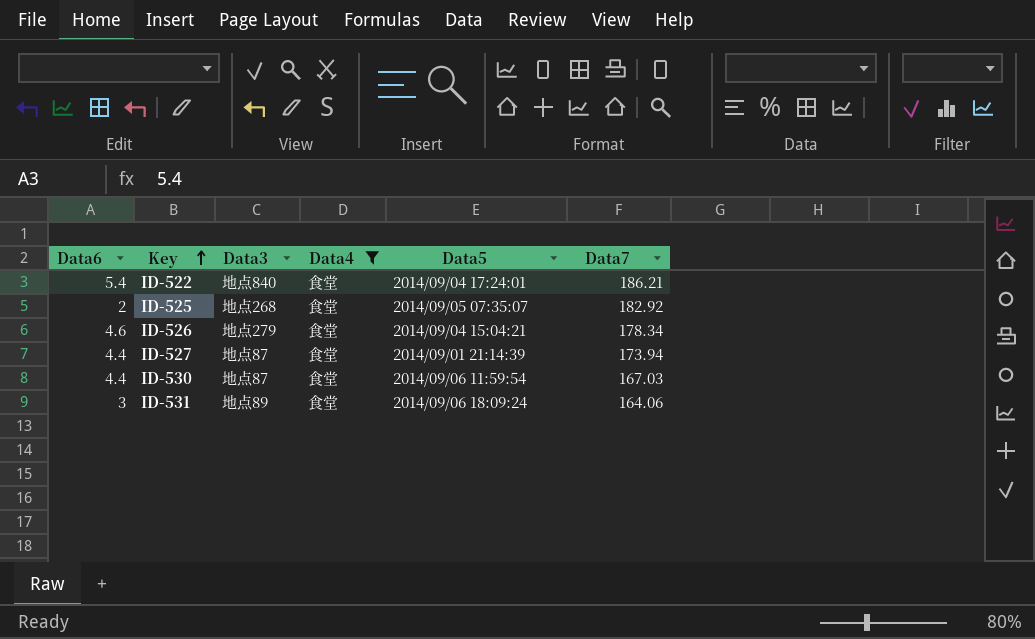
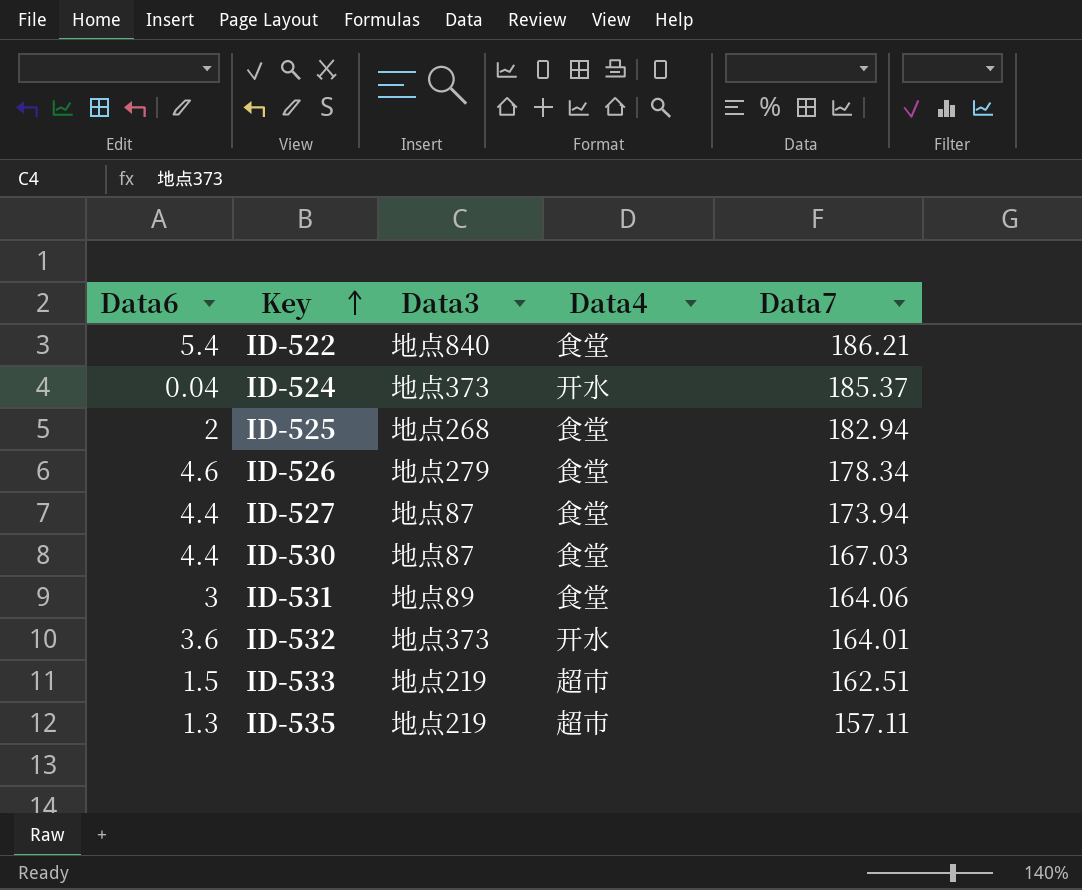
filter: Data4 = 食堂 -> none
column Data5 | position: 5 -> none
ID-525 | Data7: 182.92 -> 182.94

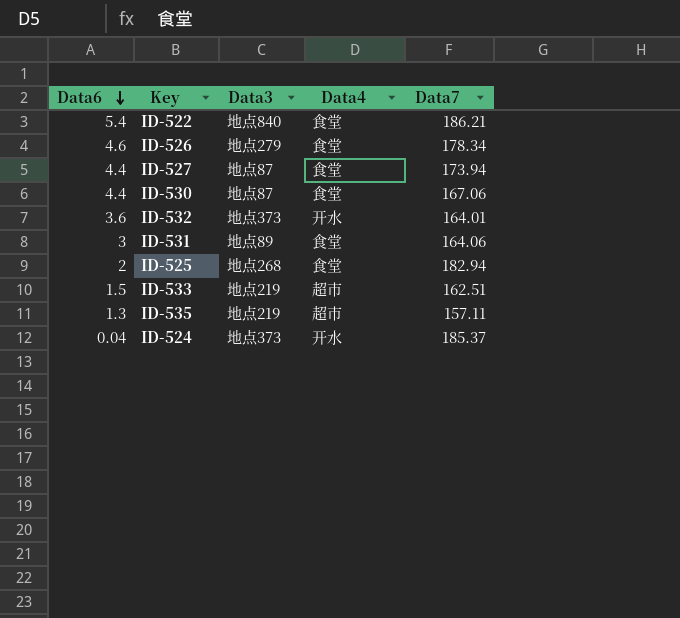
row order: Key ascending -> Data6 descending
ID-530 | Data7: 167.03 -> 167.06

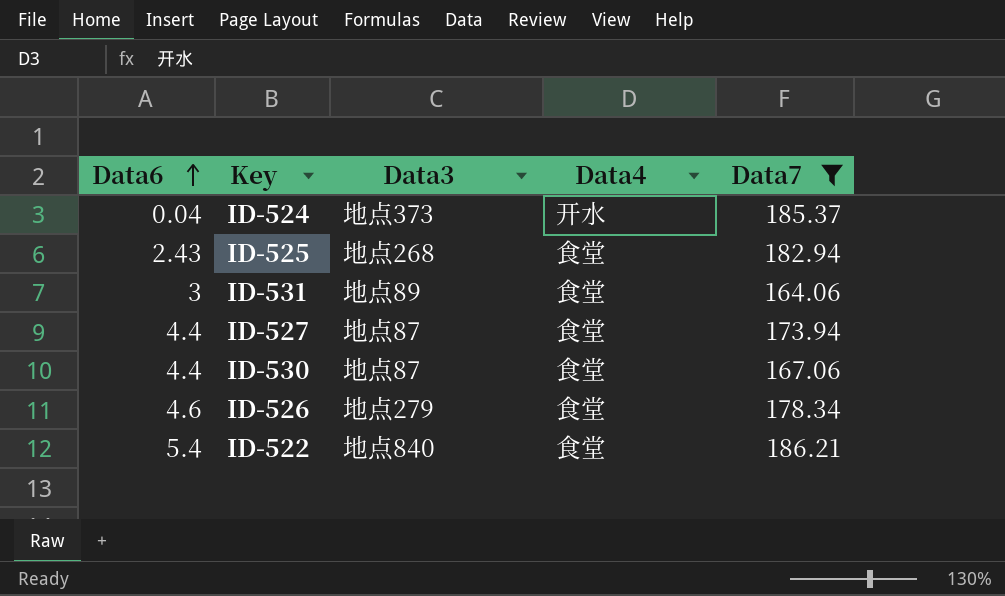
filter: none -> Data7 >= 164.06
row order: Data6 descending -> Data6 ascending
ID-525 | Data6: 2 -> 2.43

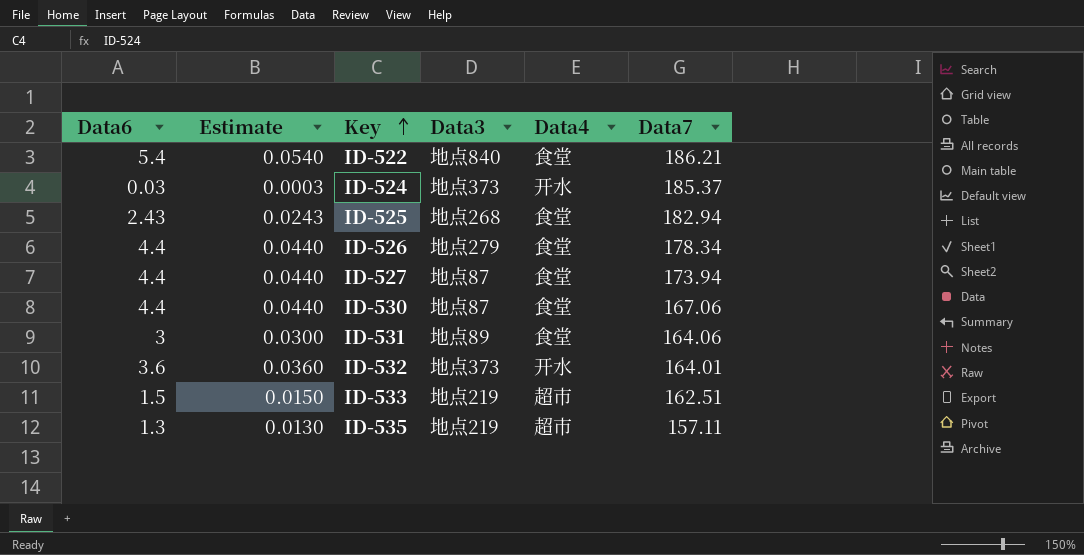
filter: Data7 >= 164.06 -> none
row order: Data6 ascending -> Key ascending
column Estimate | formula: none -> [Data6] * 0.01
ID-524 | Data6: 0.04 -> 0.03
ID-526 | Data6: 4.6 -> 4.4

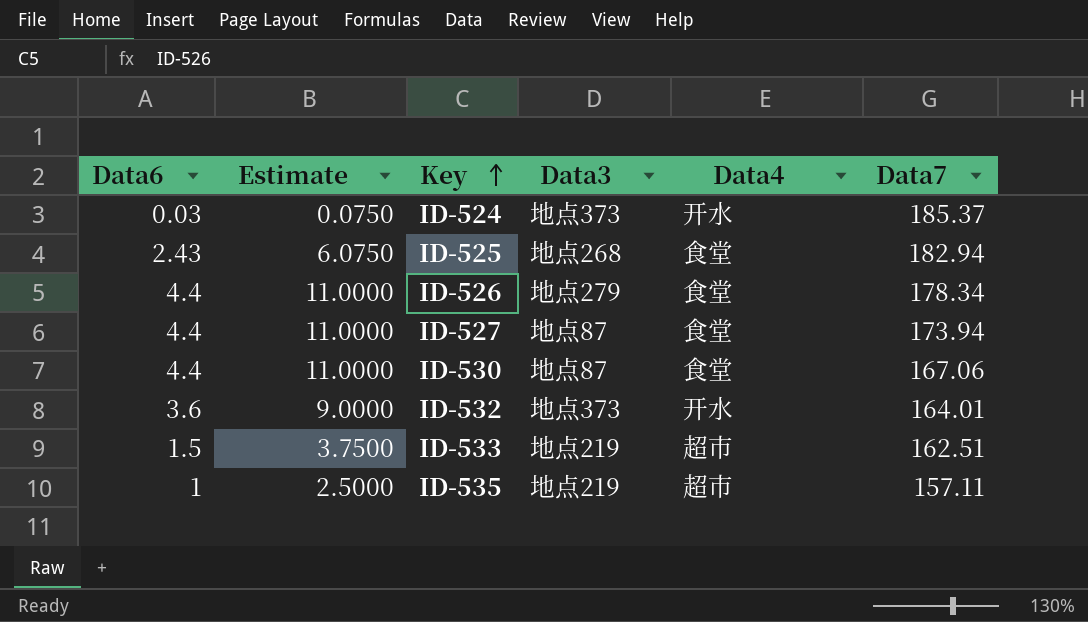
column Estimate | formula: [Data6] * 0.01 -> [Data6] * 2.5
row ID-522: 5.4 | 0.0540 | 地点840 | 食堂 | 186.21 -> none
row ID-531: 3 | 0.0300 | 地点89 | 食堂 | 164.06 -> none
ID-535 | Data6: 1.3 -> 1

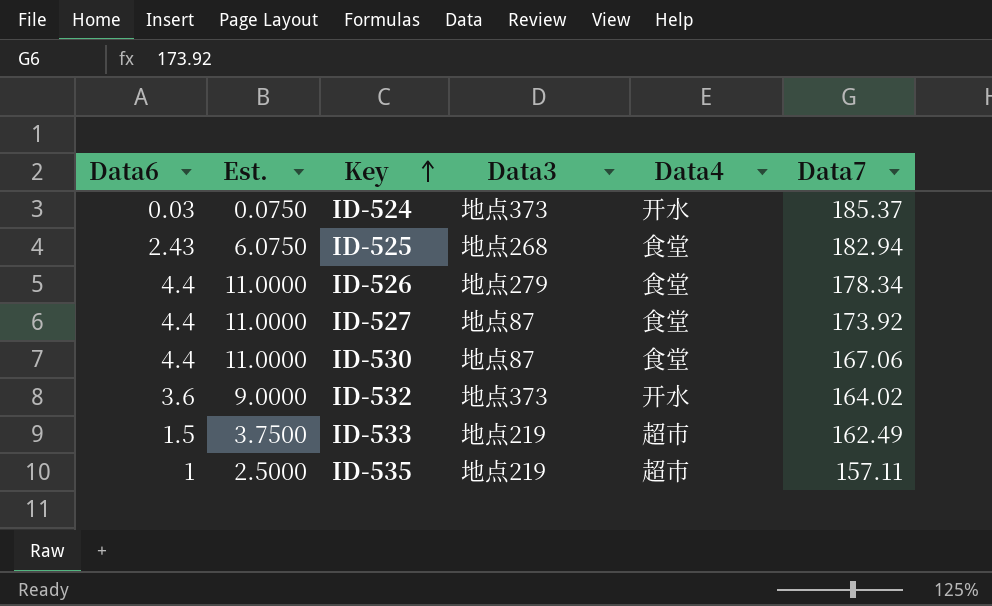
column name: Estimate -> Est.
ID-527 | Data7: 173.94 -> 173.92
ID-532 | Data7: 164.01 -> 164.02
ID-533 | Data7: 162.51 -> 162.49

